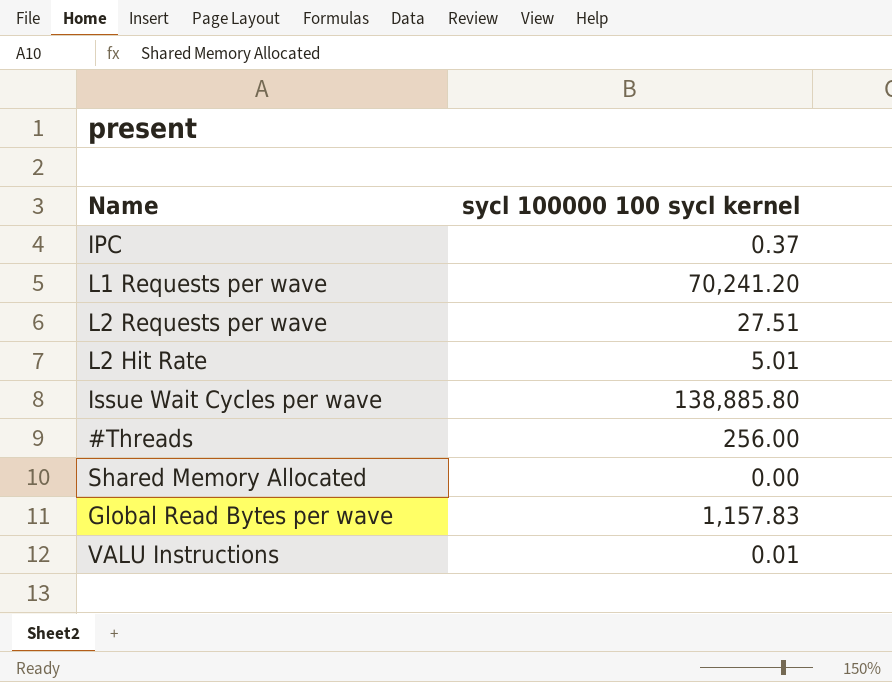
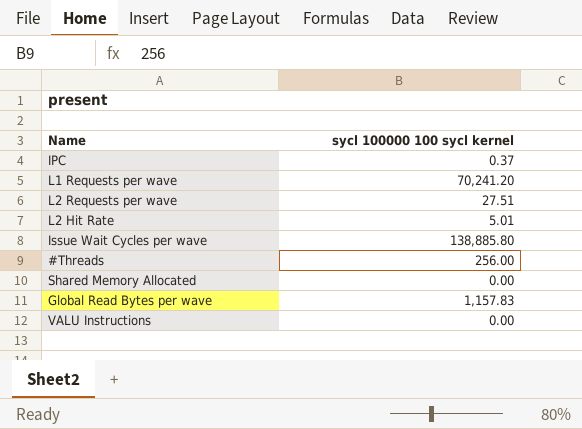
VALU Instructions | sycl 100000 100 sycl kernel: 0.01 -> 0.00

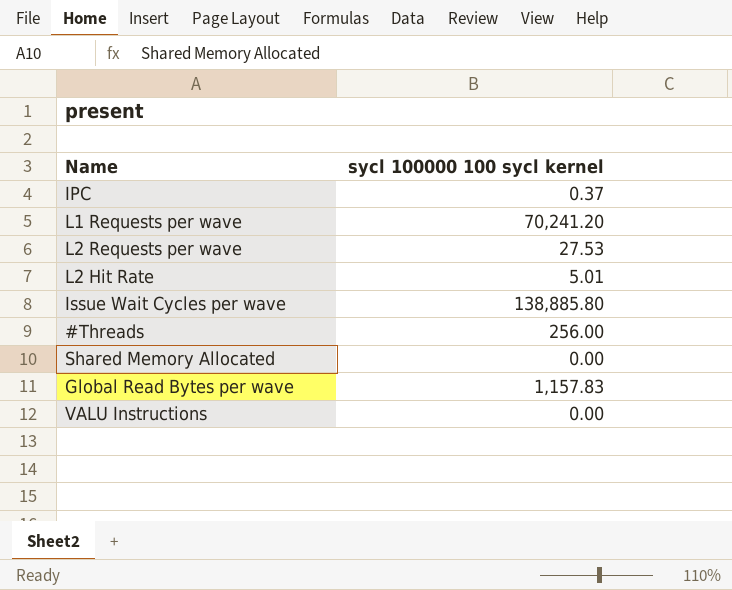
L2 Requests per wave | sycl 100000 100 sycl kernel: 27.51 -> 27.53

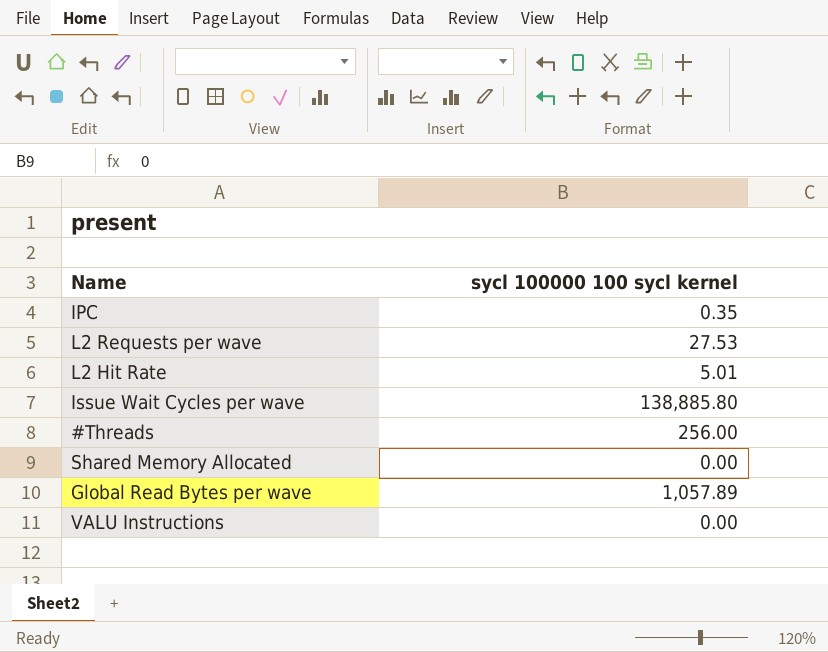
row L1 Requests per wave: 70,241.20 -> none
IPC | sycl 100000 100 sycl kernel: 0.37 -> 0.35
Global Read Bytes per wave | sycl 100000 100 sycl kernel: 1,157.83 -> 1,057.89

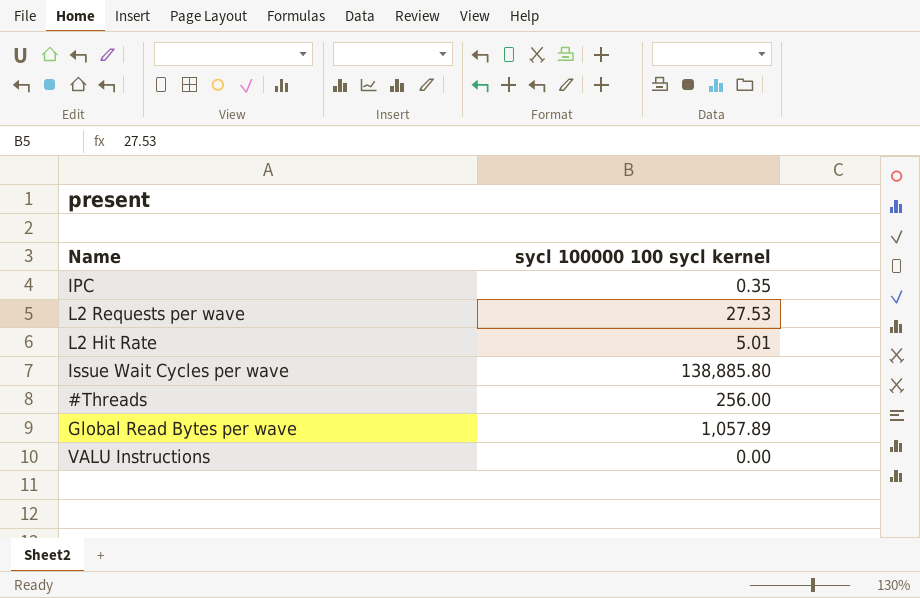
row Shared Memory Allocated: 0.00 -> none

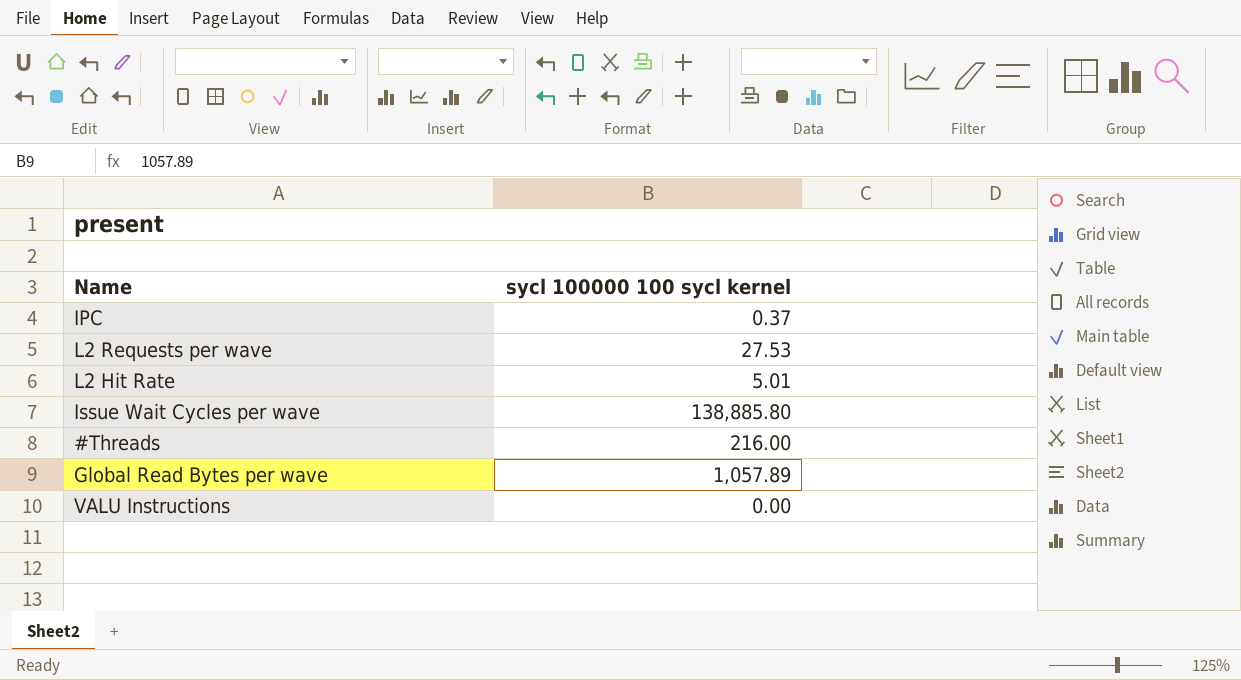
IPC | sycl 100000 100 sycl kernel: 0.35 -> 0.37
#Threads | sycl 100000 100 sycl kernel: 256.00 -> 216.00

